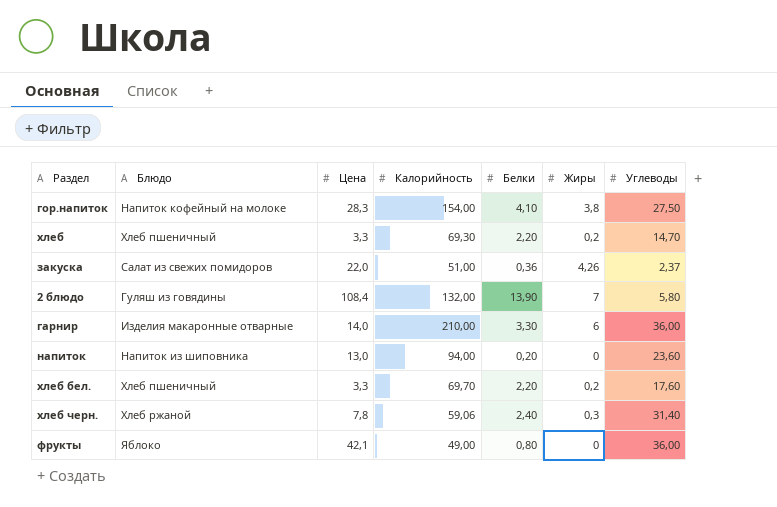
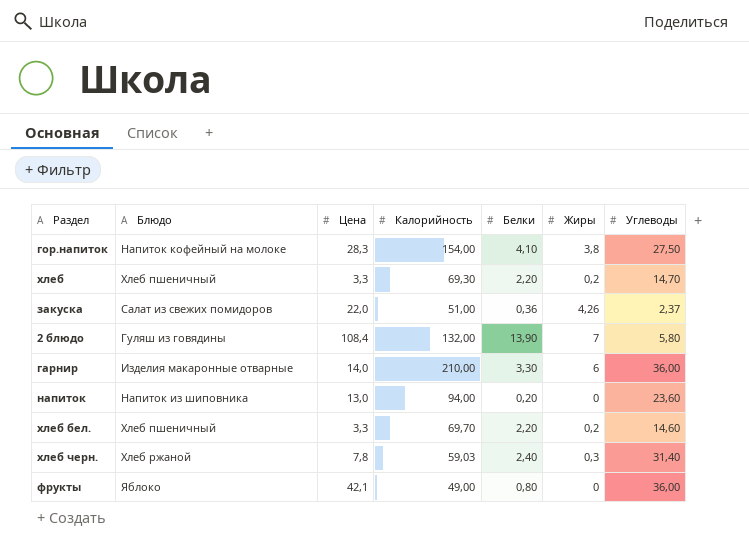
хлеб бел. | Углеводы: 17,60 -> 14,60
хлеб черн. | Калорийность: 59,06 -> 59,03

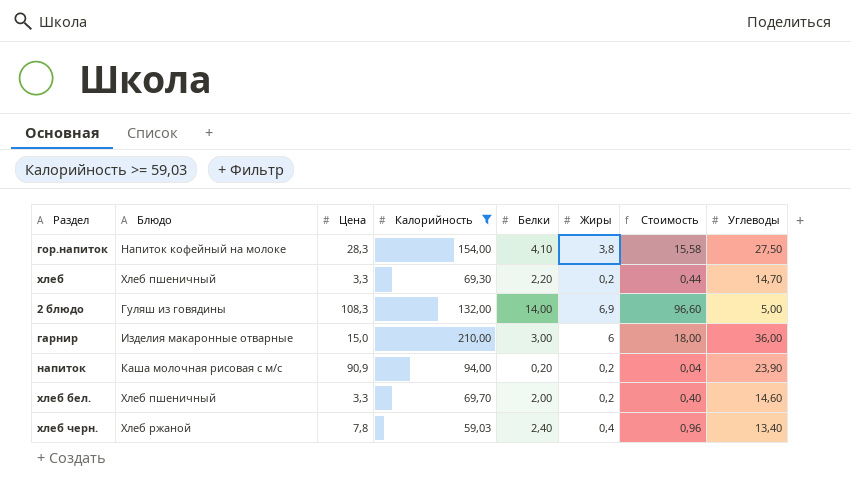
filter: none -> Калорийность >= 59,03
column Стоимость | formula: none -> [Белки] * [Жиры]
2 блюдо | Цена: 108,4 -> 108,3
2 блюдо | Белки: 13,90 -> 14,00
2 блюдо | Жиры: 7 -> 6,9
2 блюдо | Углеводы: 5,80 -> 5,00
гарнир | Цена: 14,0 -> 15,0
гарнир | Белки: 3,30 -> 3,00
напиток | Блюдо: Напиток из шиповника -> Каша молочная рисовая с м/с
напиток | Цена: 13,0 -> 90,9
напиток | Жиры: 0 -> 0,2
напиток | Углеводы: 23,60 -> 23,90
хлеб бел. | Белки: 2,20 -> 2,00
хлеб черн. | Жиры: 0,3 -> 0,4
хлеб черн. | Углеводы: 31,40 -> 13,40

